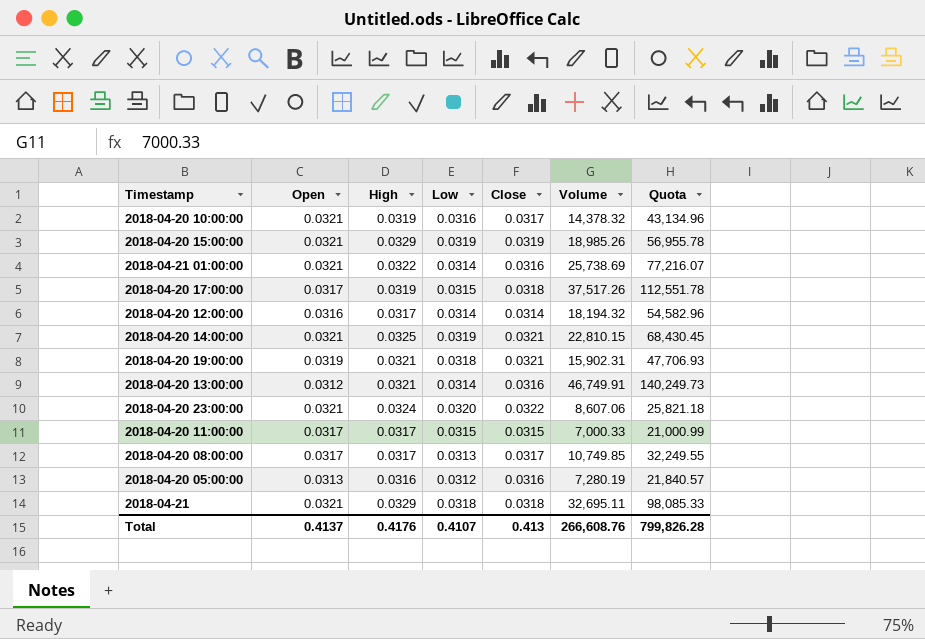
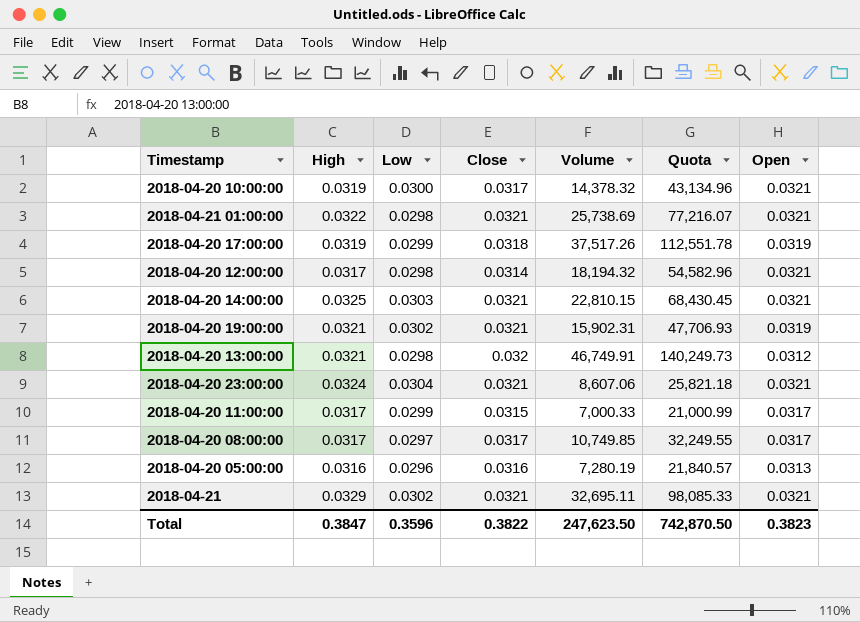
column Open | position: 2 -> 7
row 2018-04-20 15:00:00: 0.0321 | 0.0329 | 0.0319 | 0.0319 | 18,985.26 | 56,955.78 -> none
2018-04-20 10:00:00 | Low: 0.0316 -> 0.0300
2018-04-21 01:00:00 | Low: 0.0314 -> 0.0298
2018-04-21 01:00:00 | Close: 0.0316 -> 0.0321
2018-04-20 17:00:00 | Low: 0.0315 -> 0.0299
2018-04-20 17:00:00 | Open: 0.0317 -> 0.0319
2018-04-20 12:00:00 | Low: 0.0314 -> 0.0298
2018-04-20 12:00:00 | Open: 0.0316 -> 0.0321
2018-04-20 14:00:00 | Low: 0.0319 -> 0.0303
2018-04-20 19:00:00 | Low: 0.0318 -> 0.0302
2018-04-20 13:00:00 | Low: 0.0314 -> 0.0298
2018-04-20 13:00:00 | Close: 0.0316 -> 0.032
2018-04-20 23:00:00 | Low: 0.0320 -> 0.0304
2018-04-20 23:00:00 | Close: 0.0322 -> 0.0321
2018-04-20 11:00:00 | Low: 0.0315 -> 0.0299
2018-04-20 08:00:00 | Low: 0.0313 -> 0.0297
2018-04-20 05:00:00 | Low: 0.0312 -> 0.0296
2018-04-21 | Low: 0.0318 -> 0.0302
2018-04-21 | Close: 0.0318 -> 0.0321
Total | High: 0.4176 -> 0.3847
Total | Low: 0.4107 -> 0.3596
Total | Close: 0.413 -> 0.3822
Total | Volume: 266,608.76 -> 247,623.50
Total | Quota: 799,826.28 -> 742,870.50
Total | Open: 0.4137 -> 0.3823

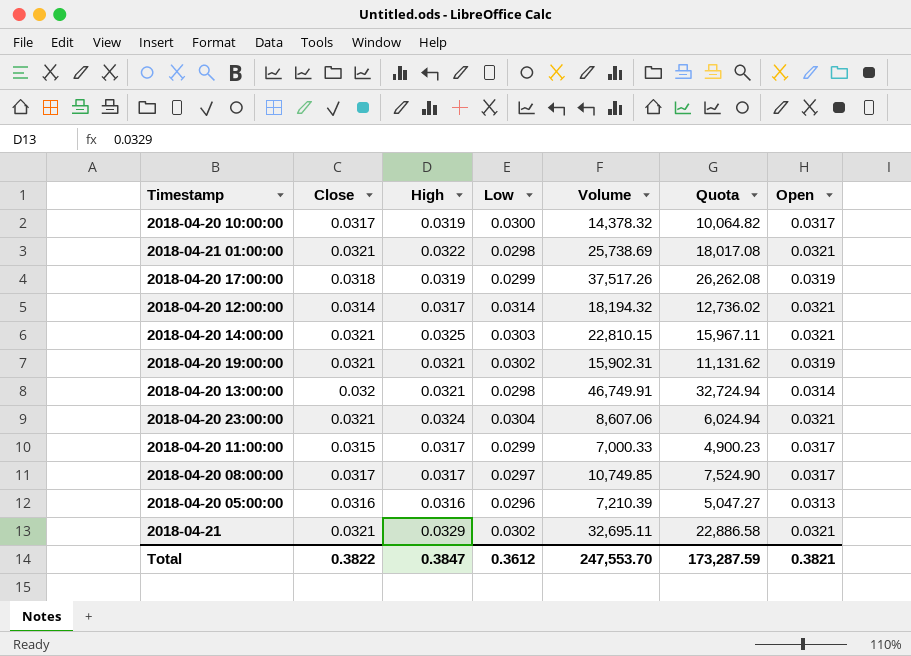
column Close | position: 4 -> 2
column Quota | formula: [Volume] * 3 -> [Volume] * 0.7
2018-04-20 10:00:00 | Open: 0.0321 -> 0.0317
2018-04-20 12:00:00 | Low: 0.0298 -> 0.0314
2018-04-20 13:00:00 | Open: 0.0312 -> 0.0314
2018-04-20 05:00:00 | Volume: 7,280.19 -> 7,210.39
Total | Low: 0.3596 -> 0.3612
Total | Volume: 247,623.50 -> 247,553.70
Total | Quota: 742,870.50 -> 173,287.59
Total | Open: 0.3823 -> 0.3821

